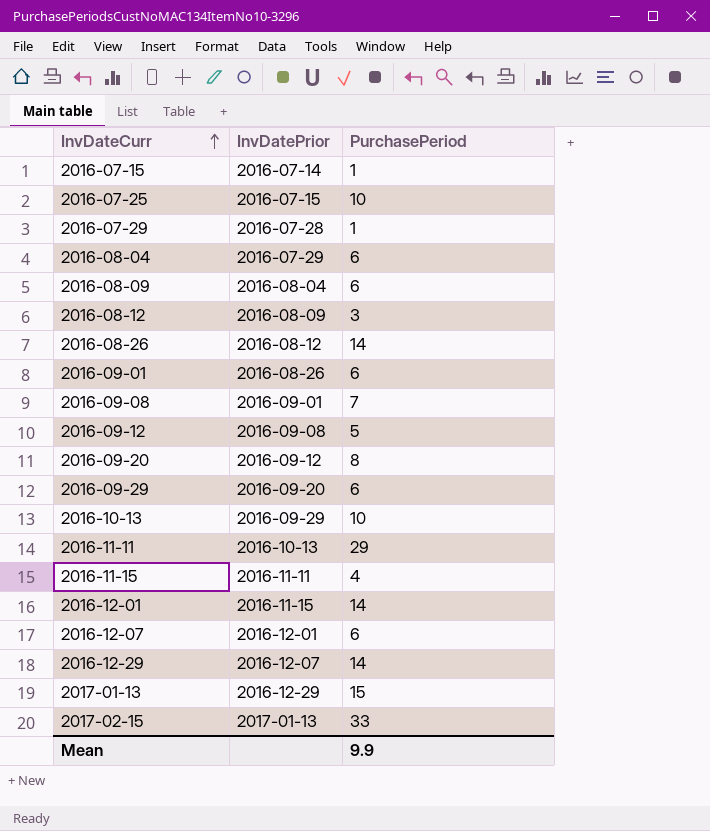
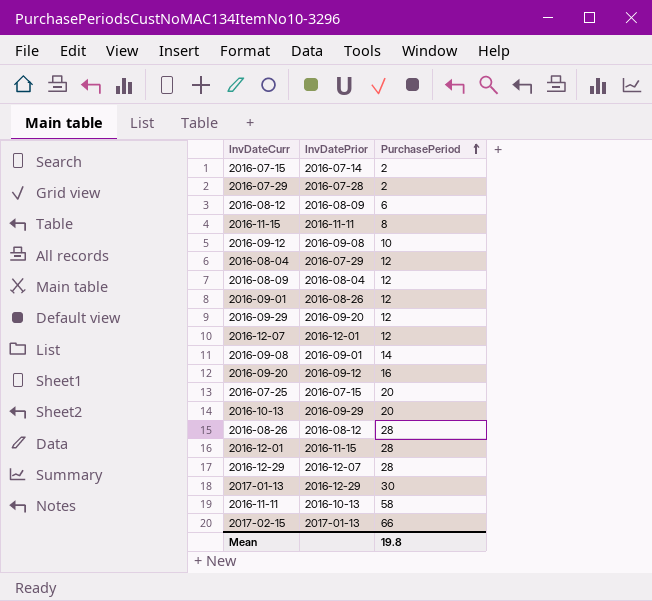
row order: InvDateCurr ascending -> PurchasePeriod ascending
2016-07-15 | PurchasePeriod: 1 -> 2
2016-07-29 | PurchasePeriod: 1 -> 2
2016-08-12 | PurchasePeriod: 3 -> 6
2016-11-15 | PurchasePeriod: 4 -> 8
2016-09-12 | PurchasePeriod: 5 -> 10
2016-08-04 | PurchasePeriod: 6 -> 12
2016-08-09 | PurchasePeriod: 6 -> 12
2016-09-01 | PurchasePeriod: 6 -> 12
2016-09-29 | PurchasePeriod: 6 -> 12
2016-12-07 | PurchasePeriod: 6 -> 12
2016-09-08 | PurchasePeriod: 7 -> 14
2016-09-20 | PurchasePeriod: 8 -> 16
2016-07-25 | PurchasePeriod: 10 -> 20
2016-10-13 | PurchasePeriod: 10 -> 20
2016-08-26 | PurchasePeriod: 14 -> 28
2016-12-01 | PurchasePeriod: 14 -> 28
2016-12-29 | PurchasePeriod: 14 -> 28
2017-01-13 | PurchasePeriod: 15 -> 30
2016-11-11 | PurchasePeriod: 29 -> 58
2017-02-15 | PurchasePeriod: 33 -> 66
Mean | PurchasePeriod: 9.9 -> 19.8

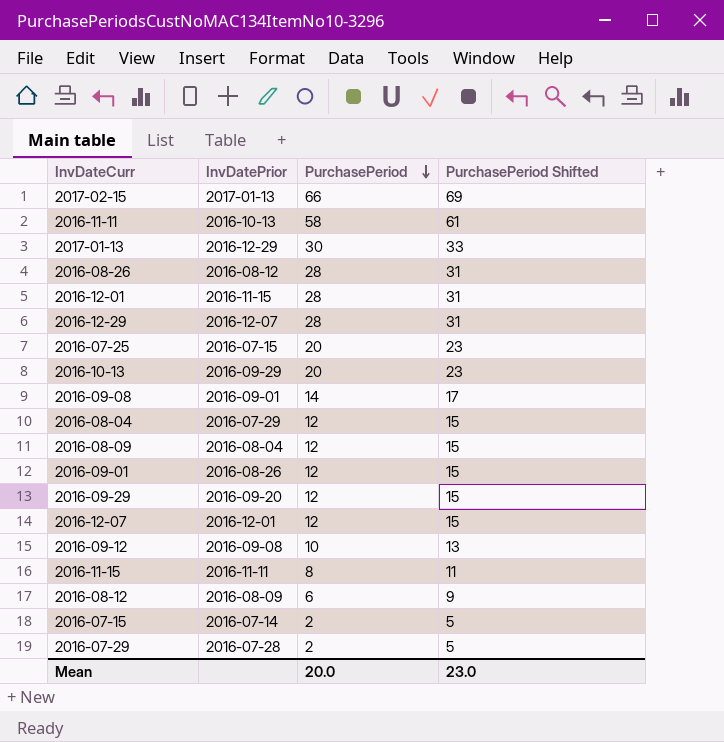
row order: PurchasePeriod ascending -> PurchasePeriod descending
column PurchasePeriod Shifted | formula: none -> [PurchasePeriod] + 3
row 2016-09-20: 2016-09-12 | 16 -> none
Mean | PurchasePeriod: 19.8 -> 20.0

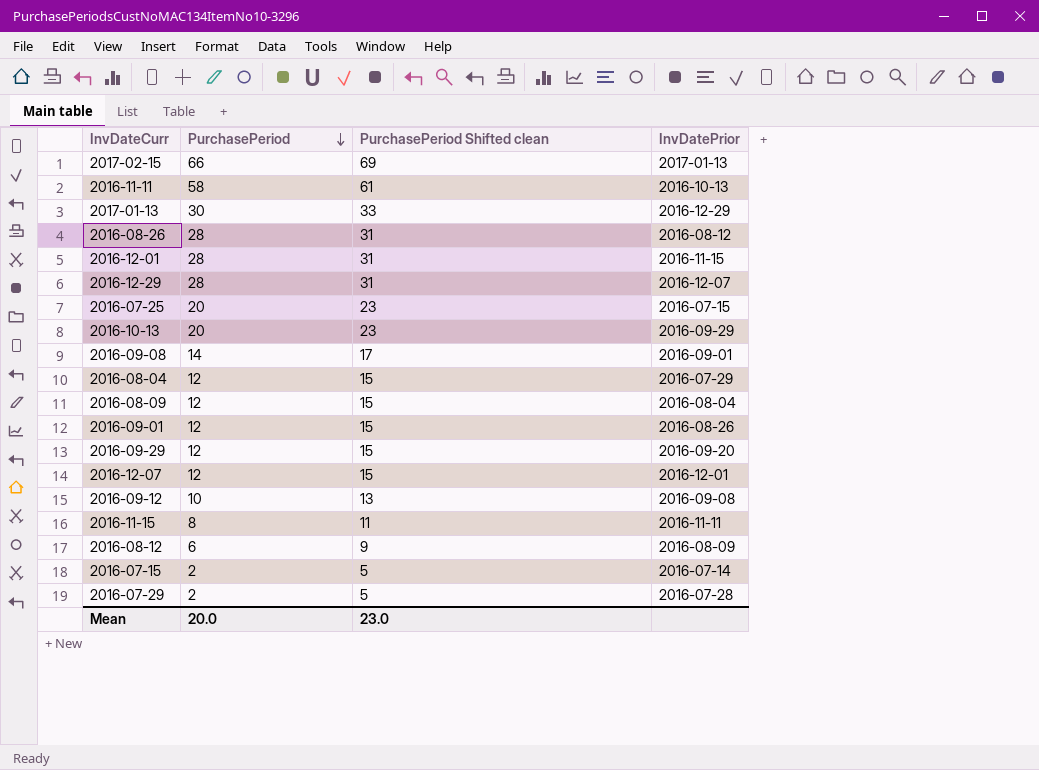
column name: PurchasePeriod Shifted -> PurchasePeriod Shifted clean
column InvDatePrior | position: 2 -> 4

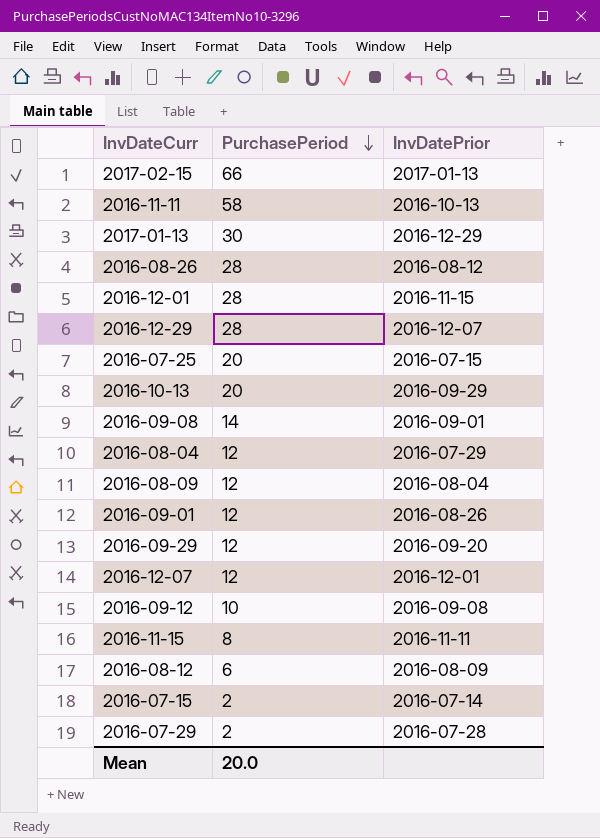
column PurchasePeriod Shifted clean | formula: [PurchasePeriod] + 3 -> none

